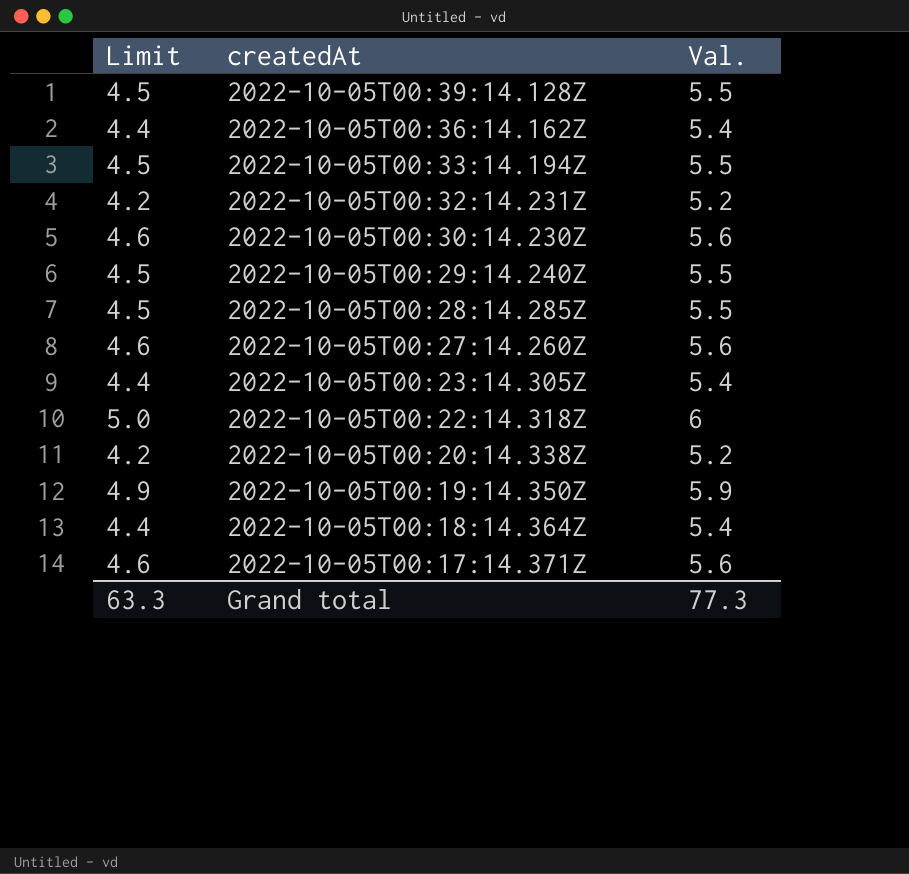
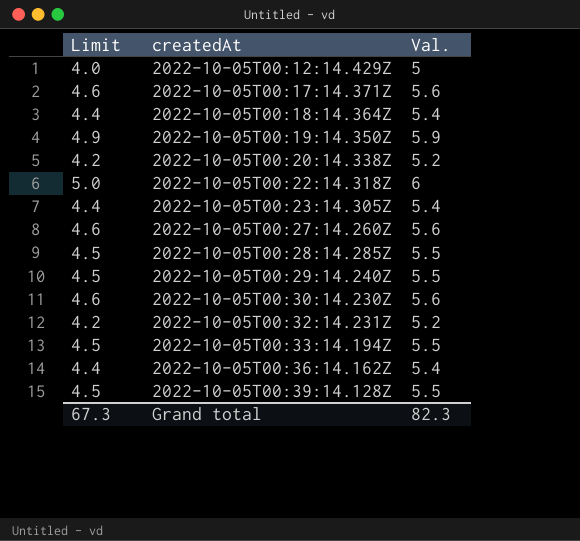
row order: createdAt descending -> createdAt ascending
row 2022-10-05T00:12:14.429Z: none -> 4.0 | 5
Grand total | Limit: 63.3 -> 67.3
Grand total | Val.: 77.3 -> 82.3

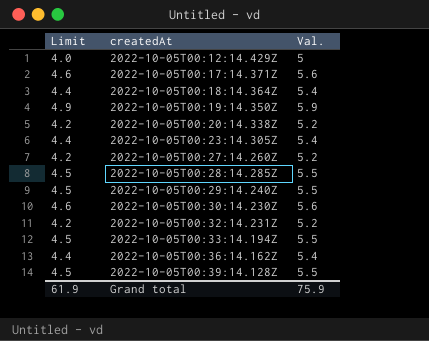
row 2022-10-05T00:22:14.318Z: 5.0 | 6 -> none
2022-10-05T00:27:14.260Z | Limit: 4.6 -> 4.2
2022-10-05T00:27:14.260Z | Val.: 5.6 -> 5.2
Grand total | Limit: 67.3 -> 61.9
Grand total | Val.: 82.3 -> 75.9

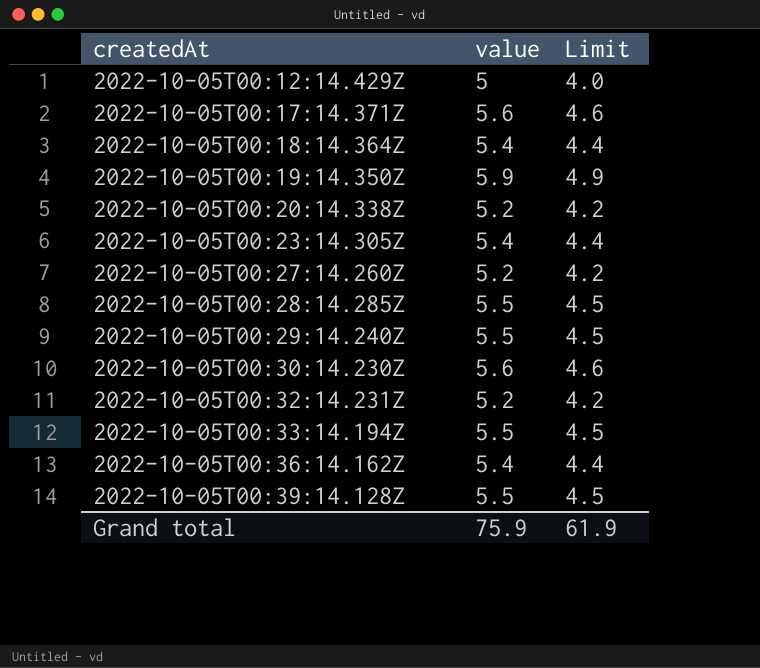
column name: Val. -> value
column Limit | position: 1 -> 3

